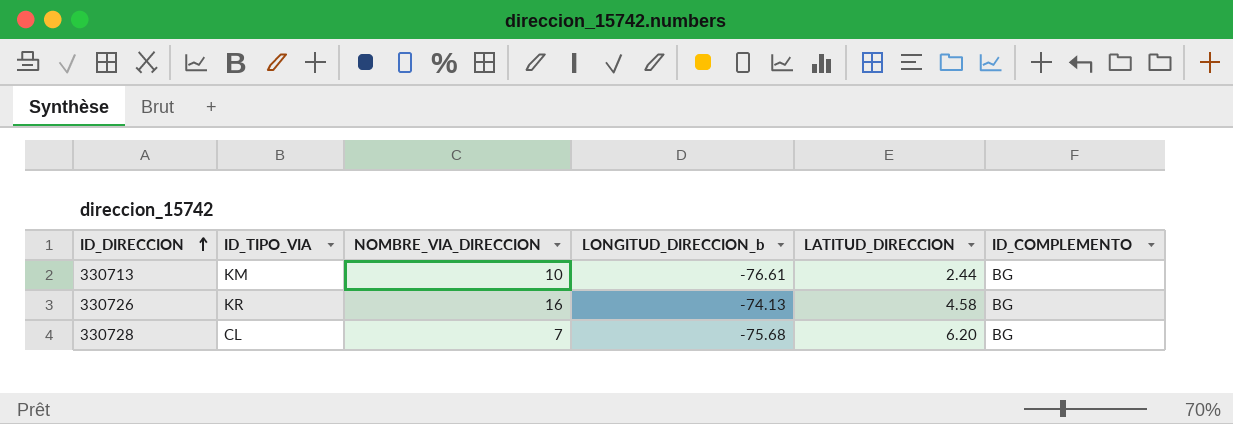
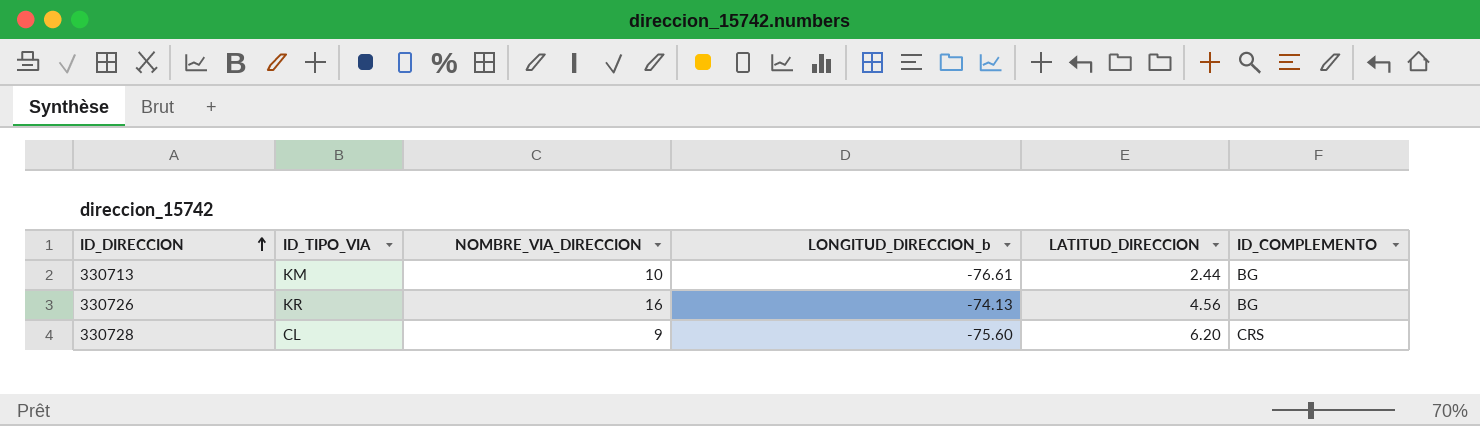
330726 | LATITUD_DIRECCION: 4.58 -> 4.56
330728 | NOMBRE_VIA_DIRECCION: 7 -> 9
330728 | LONGITUD_DIRECCION_b: -75.68 -> -75.60
330728 | ID_COMPLEMENTO: BG -> CRS

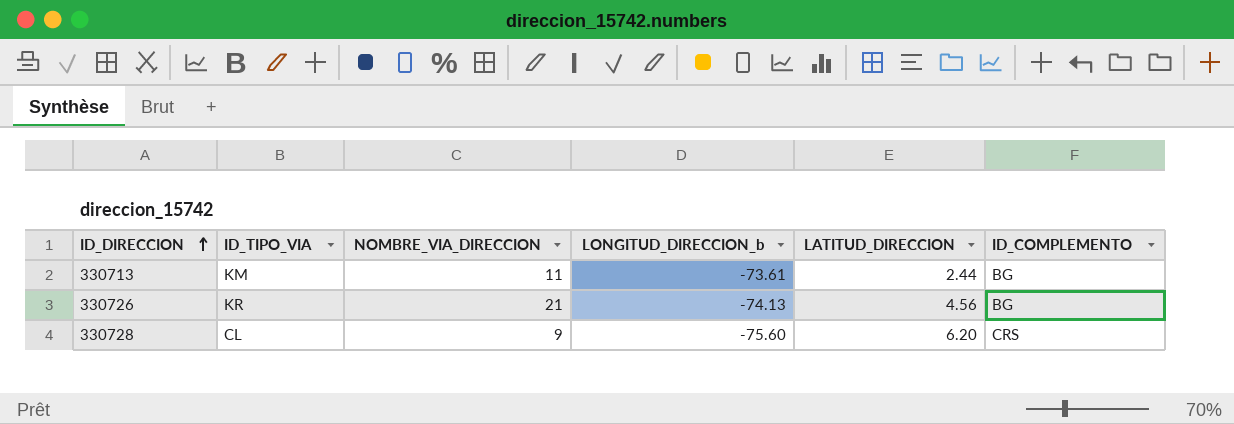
330713 | NOMBRE_VIA_DIRECCION: 10 -> 11
330713 | LONGITUD_DIRECCION_b: -76.61 -> -73.61
330726 | NOMBRE_VIA_DIRECCION: 16 -> 21

